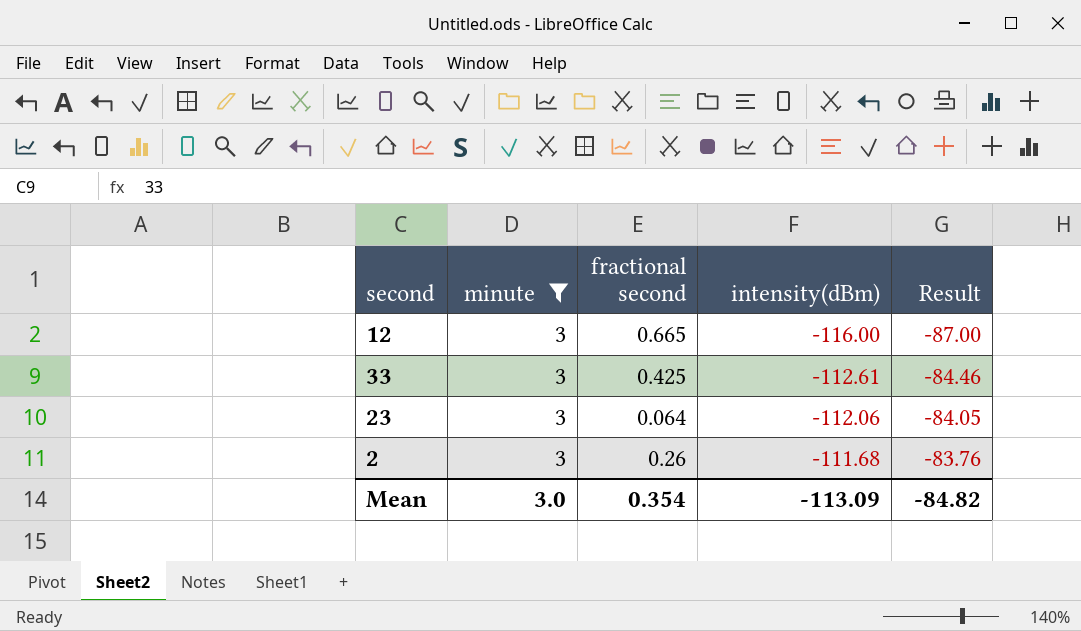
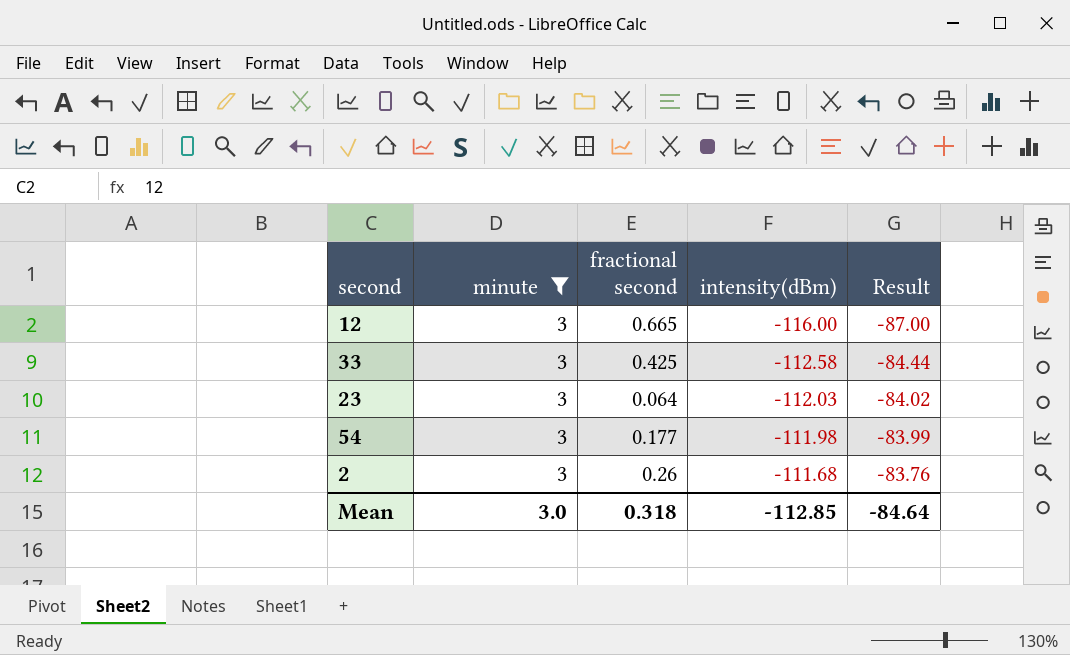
33 | intensity(dBm): -112.61 -> -112.58
33 | Result: -84.46 -> -84.44
23 | intensity(dBm): -112.06 -> -112.03
23 | Result: -84.05 -> -84.02
row 54: none -> 3 | 0.177 | -111.98 | -83.99
Mean | fractional second: 0.354 -> 0.318
Mean | intensity(dBm): -113.09 -> -112.85
Mean | Result: -84.82 -> -84.64

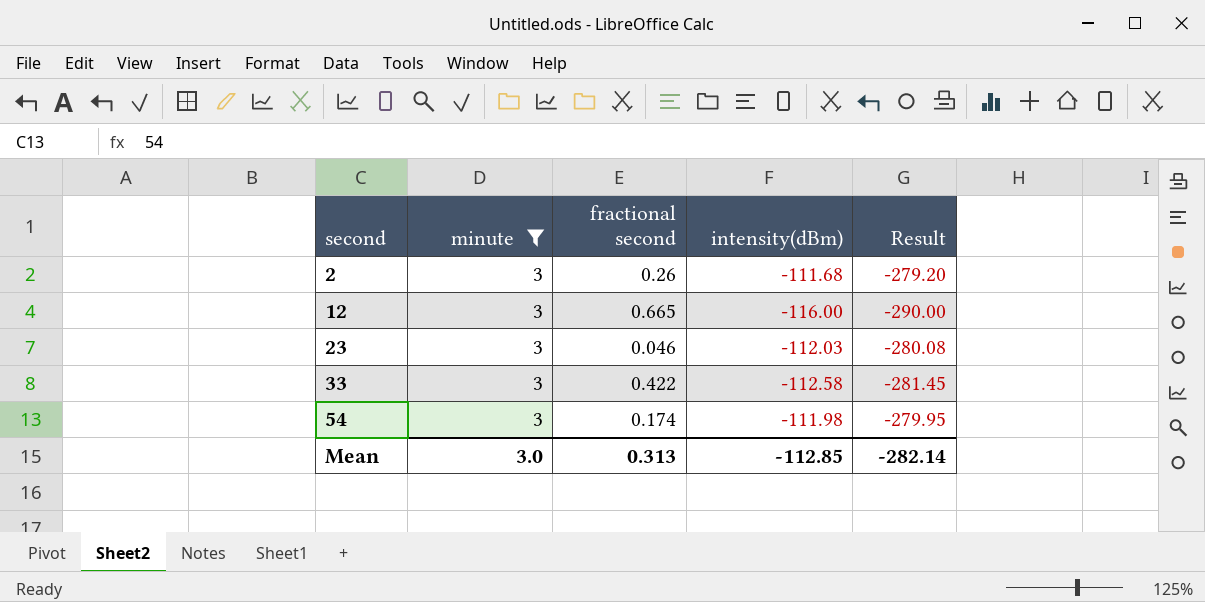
row order: intensity(dBm) ascending -> second ascending
column Result | formula: [intensity(dBm)] * 0.75 -> [intensity(dBm)] * 2.5
23 | fractional second: 0.064 -> 0.046
33 | fractional second: 0.425 -> 0.422
54 | fractional second: 0.177 -> 0.174
Mean | fractional second: 0.318 -> 0.313
Mean | Result: -84.64 -> -282.14

